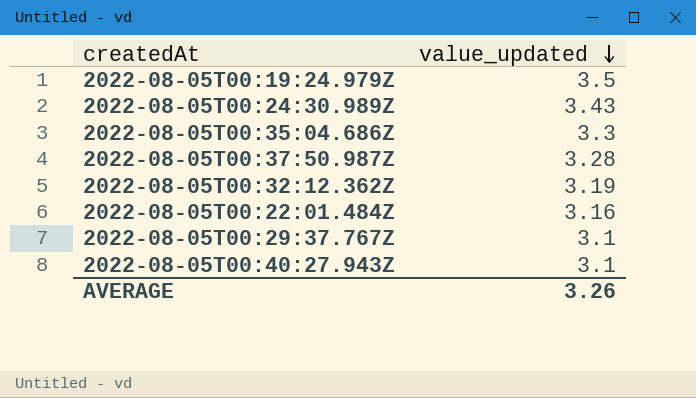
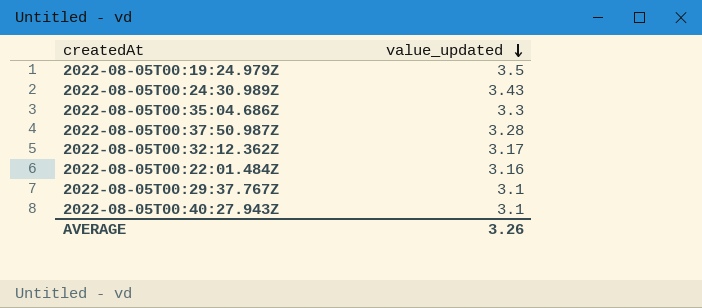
2022-08-05T00:32:12.362Z | value_updated: 3.19 -> 3.17

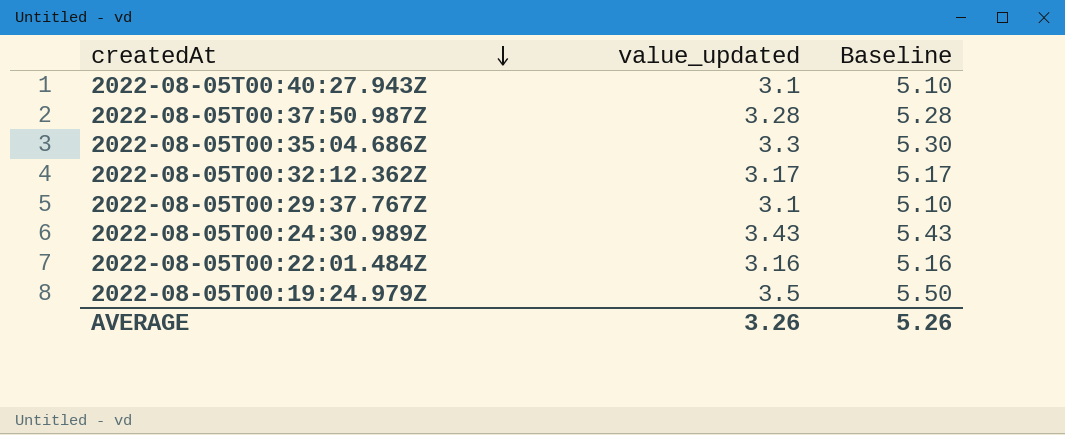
row order: value_updated descending -> createdAt descending
column Baseline | formula: none -> [value_updated] + 2

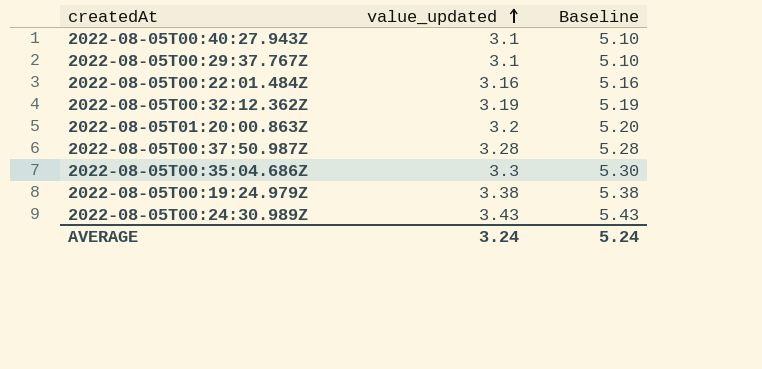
row order: createdAt descending -> value_updated ascending
2022-08-05T00:32:12.362Z | value_updated: 3.17 -> 3.19
2022-08-05T00:32:12.362Z | Baseline: 5.17 -> 5.19
row 2022-08-05T01:20:00.863Z: none -> 3.2 | 5.20
2022-08-05T00:19:24.979Z | value_updated: 3.5 -> 3.38
2022-08-05T00:19:24.979Z | Baseline: 5.50 -> 5.38
AVERAGE | value_updated: 3.26 -> 3.24
AVERAGE | Baseline: 5.26 -> 5.24

